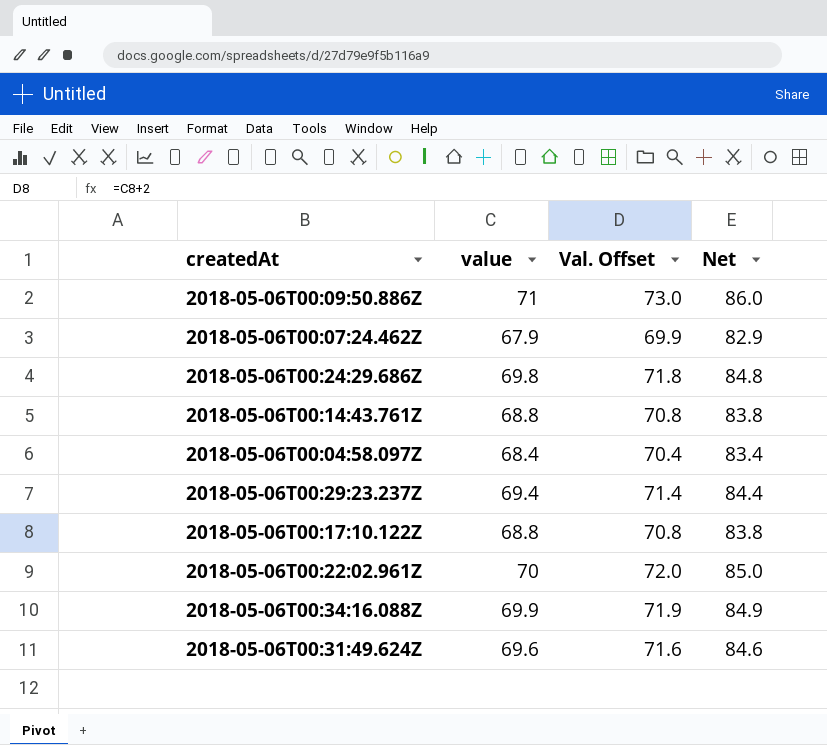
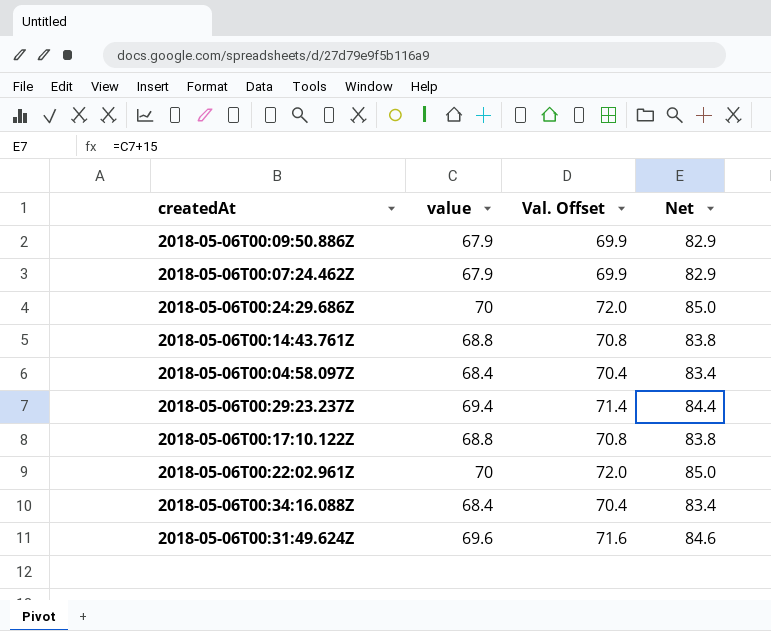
2018-05-06T00:09:50.886Z | value: 71 -> 67.9
2018-05-06T00:09:50.886Z | Val. Offset: 73.0 -> 69.9
2018-05-06T00:09:50.886Z | Net: 86.0 -> 82.9
2018-05-06T00:24:29.686Z | value: 69.8 -> 70
2018-05-06T00:24:29.686Z | Val. Offset: 71.8 -> 72.0
2018-05-06T00:24:29.686Z | Net: 84.8 -> 85.0
2018-05-06T00:34:16.088Z | value: 69.9 -> 68.4
2018-05-06T00:34:16.088Z | Val. Offset: 71.9 -> 70.4
2018-05-06T00:34:16.088Z | Net: 84.9 -> 83.4

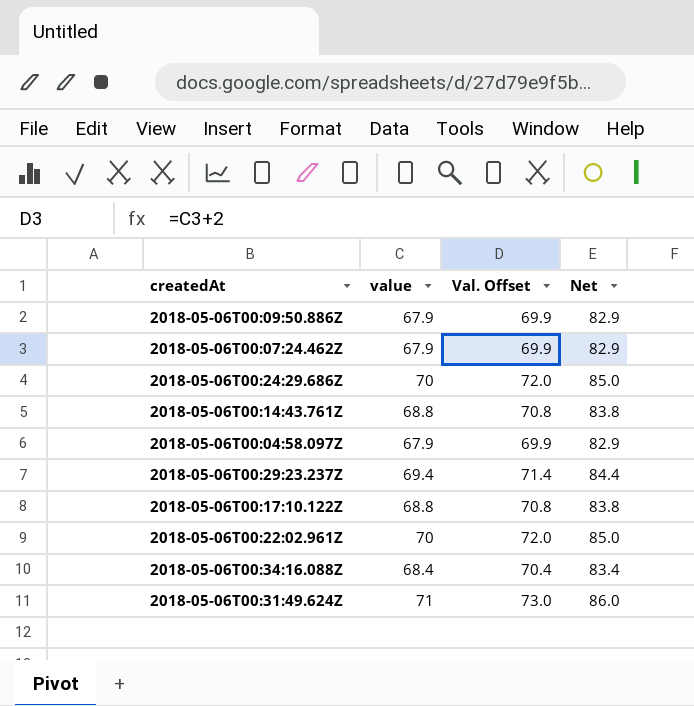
2018-05-06T00:04:58.097Z | value: 68.4 -> 67.9
2018-05-06T00:04:58.097Z | Val. Offset: 70.4 -> 69.9
2018-05-06T00:04:58.097Z | Net: 83.4 -> 82.9
2018-05-06T00:31:49.624Z | value: 69.6 -> 71
2018-05-06T00:31:49.624Z | Val. Offset: 71.6 -> 73.0
2018-05-06T00:31:49.624Z | Net: 84.6 -> 86.0

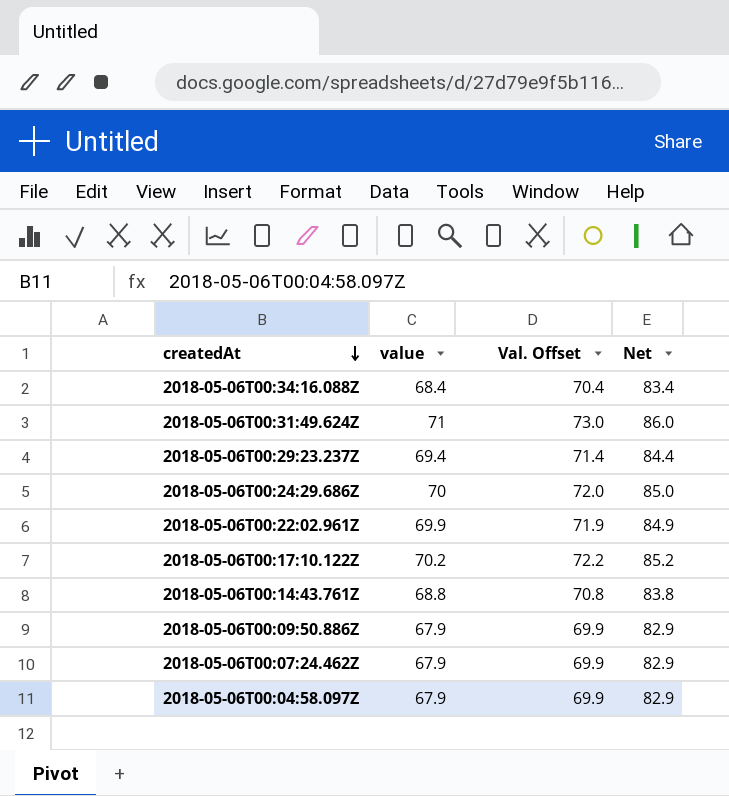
row order: none -> createdAt descending
2018-05-06T00:22:02.961Z | value: 70 -> 69.9
2018-05-06T00:22:02.961Z | Val. Offset: 72.0 -> 71.9
2018-05-06T00:22:02.961Z | Net: 85.0 -> 84.9
2018-05-06T00:17:10.122Z | value: 68.8 -> 70.2
2018-05-06T00:17:10.122Z | Val. Offset: 70.8 -> 72.2
2018-05-06T00:17:10.122Z | Net: 83.8 -> 85.2

